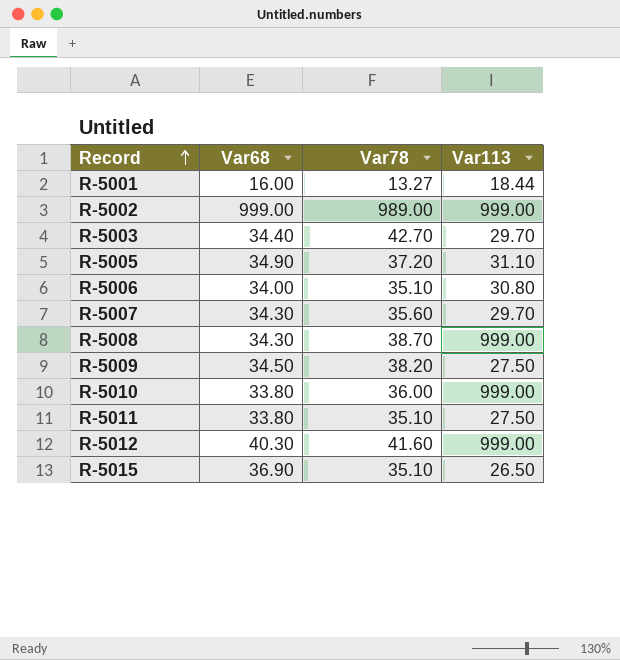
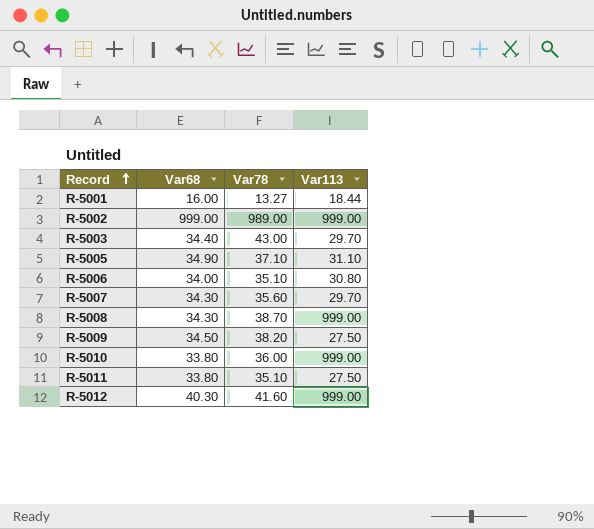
row R-5015: 36.90 | 35.10 | 26.50 -> none
R-5003 | Var78: 42.70 -> 43.00
R-5005 | Var78: 37.20 -> 37.10

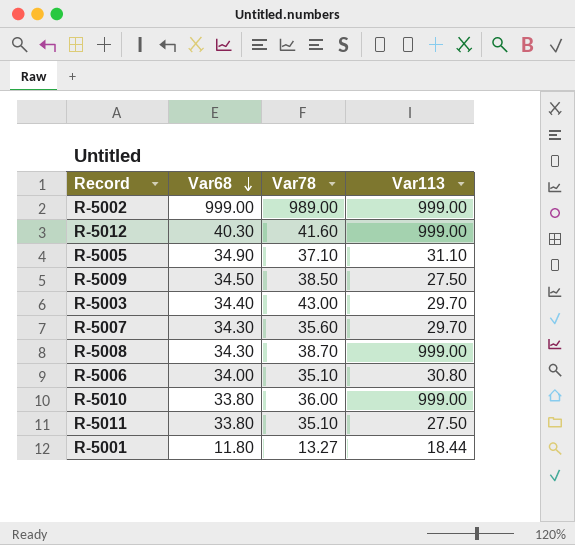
row order: Record ascending -> Var68 descending
R-5009 | Var78: 38.20 -> 38.50
R-5001 | Var68: 16.00 -> 11.80

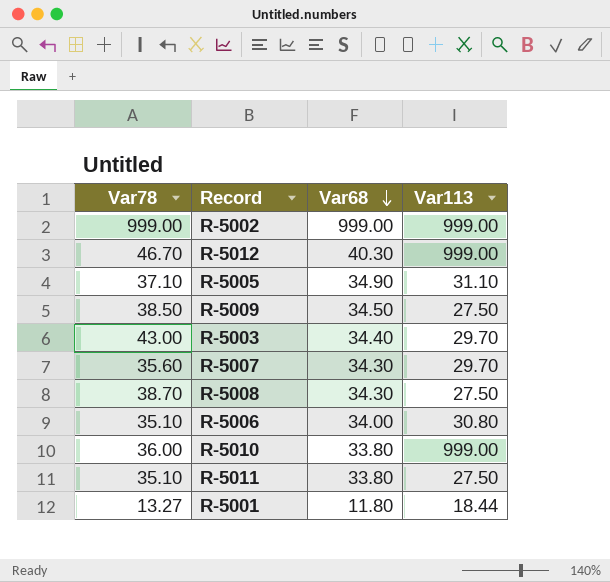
column Var78 | position: 3 -> 1
R-5002 | Var78: 989.00 -> 999.00
R-5012 | Var78: 41.60 -> 46.70
R-5008 | Var113: 999.00 -> 27.50

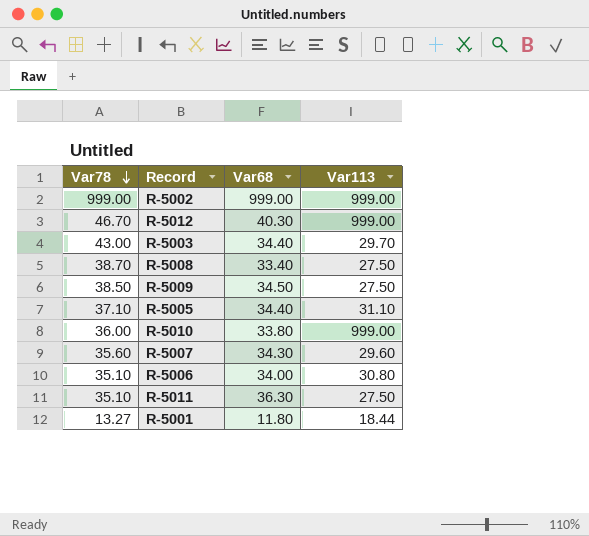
row order: Var68 descending -> Var78 descending
R-5008 | Var68: 34.30 -> 33.40
R-5005 | Var68: 34.90 -> 34.40
R-5007 | Var113: 29.70 -> 29.60
R-5011 | Var68: 33.80 -> 36.30

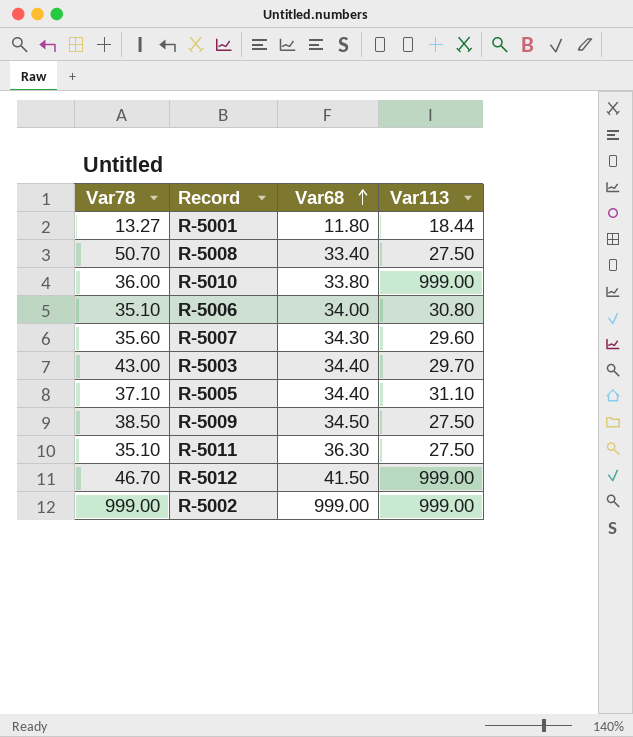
row order: Var78 descending -> Var68 ascending
R-5008 | Var78: 38.70 -> 50.70
R-5012 | Var68: 40.30 -> 41.50

